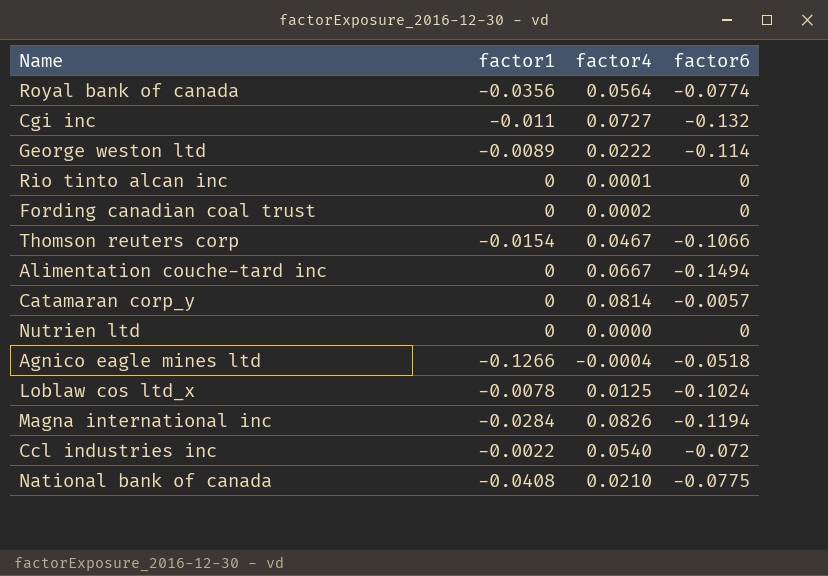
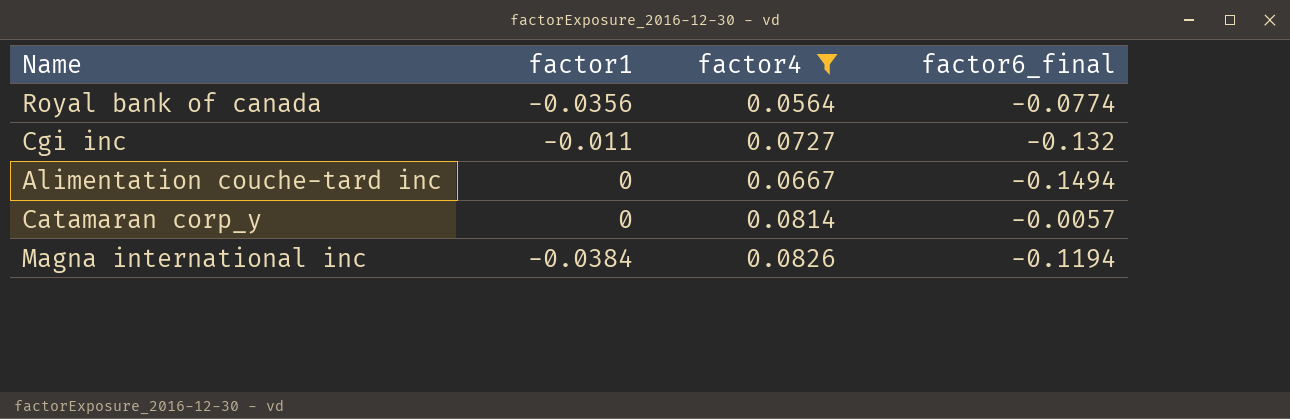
filter: none -> factor4 >= 0.0564
column name: factor6 -> factor6_final
Magna international inc | factor1: -0.0284 -> -0.0384

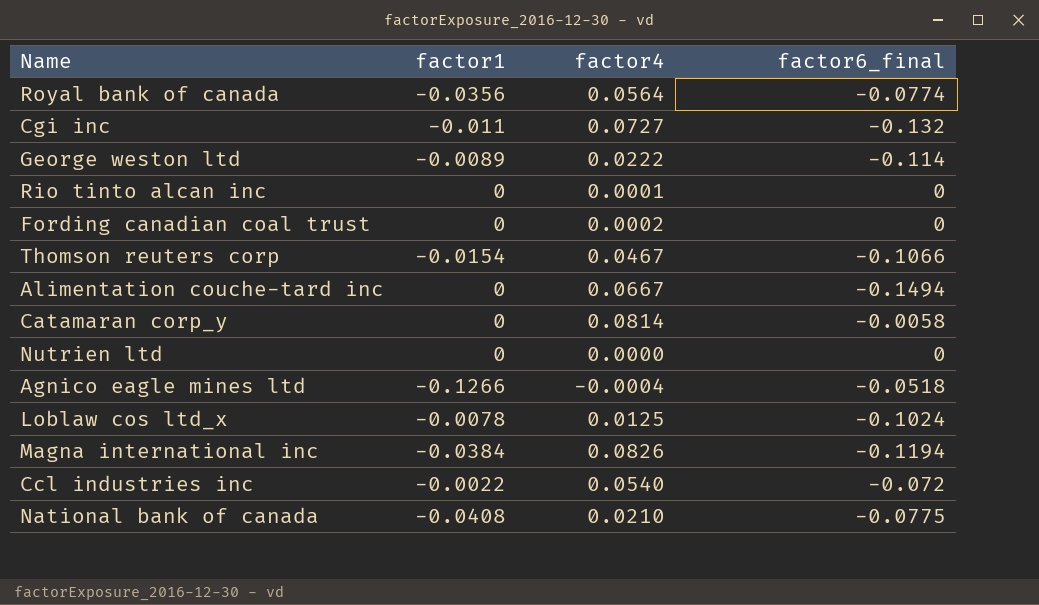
filter: factor4 >= 0.0564 -> none
Catamaran corp_y | factor6_final: -0.0057 -> -0.0058

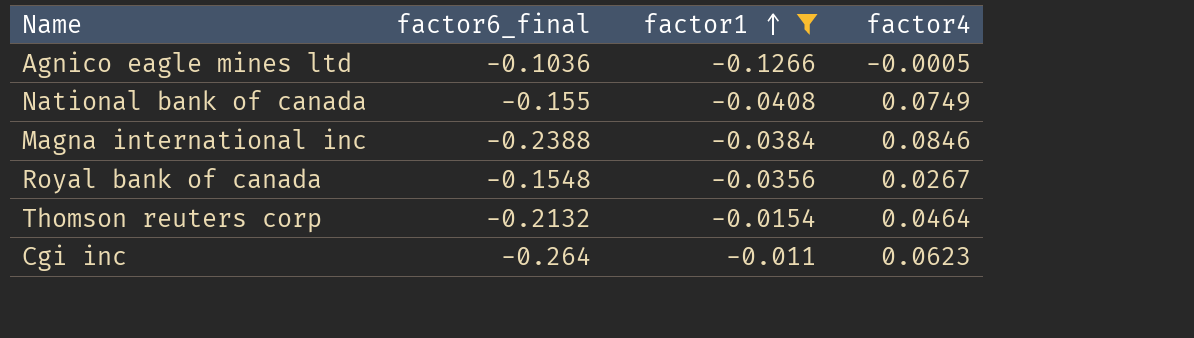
filter: none -> factor1 <= -0.011
row order: none -> factor1 ascending
column factor6_final | position: 4 -> 2
Agnico eagle mines ltd | factor6_final: -0.0518 -> -0.1036
Agnico eagle mines ltd | factor4: -0.0004 -> -0.0005
National bank of canada | factor6_final: -0.0775 -> -0.155
National bank of canada | factor4: 0.0210 -> 0.0749
Magna international inc | factor6_final: -0.1194 -> -0.2388
Magna international inc | factor4: 0.0826 -> 0.0846
Royal bank of canada | factor6_final: -0.0774 -> -0.1548
Royal bank of canada | factor4: 0.0564 -> 0.0267
Thomson reuters corp | factor6_final: -0.1066 -> -0.2132
Thomson reuters corp | factor4: 0.0467 -> 0.0464
Cgi inc | factor6_final: -0.132 -> -0.264
Cgi inc | factor4: 0.0727 -> 0.0623

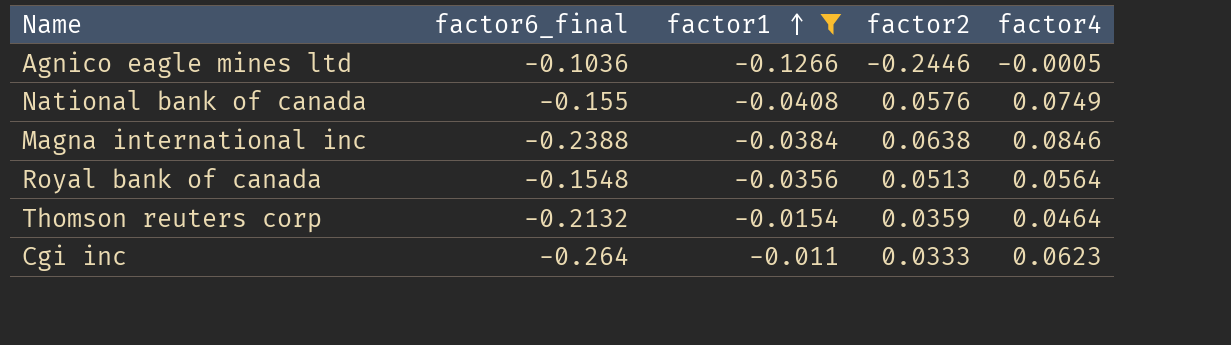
column factor2 | position: none -> 4
Royal bank of canada | factor4: 0.0267 -> 0.0564

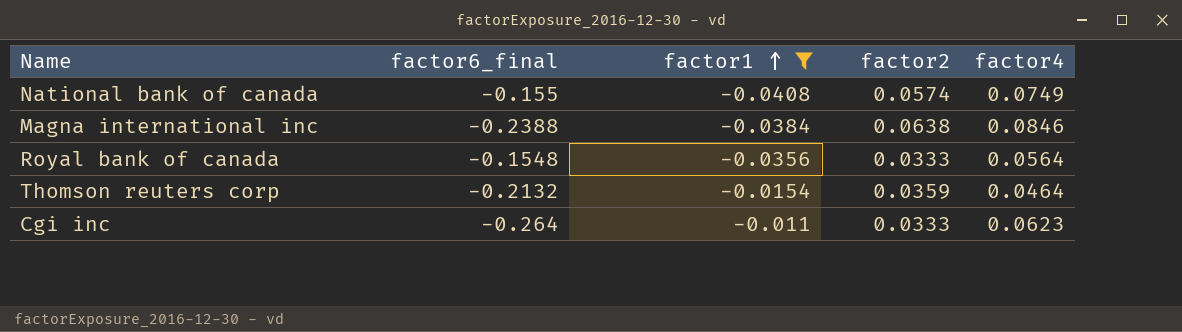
row Agnico eagle mines ltd: -0.1036 | -0.1266 | -0.2446 | -0.0005 -> none
National bank of canada | factor2: 0.0576 -> 0.0574
Royal bank of canada | factor2: 0.0513 -> 0.0333

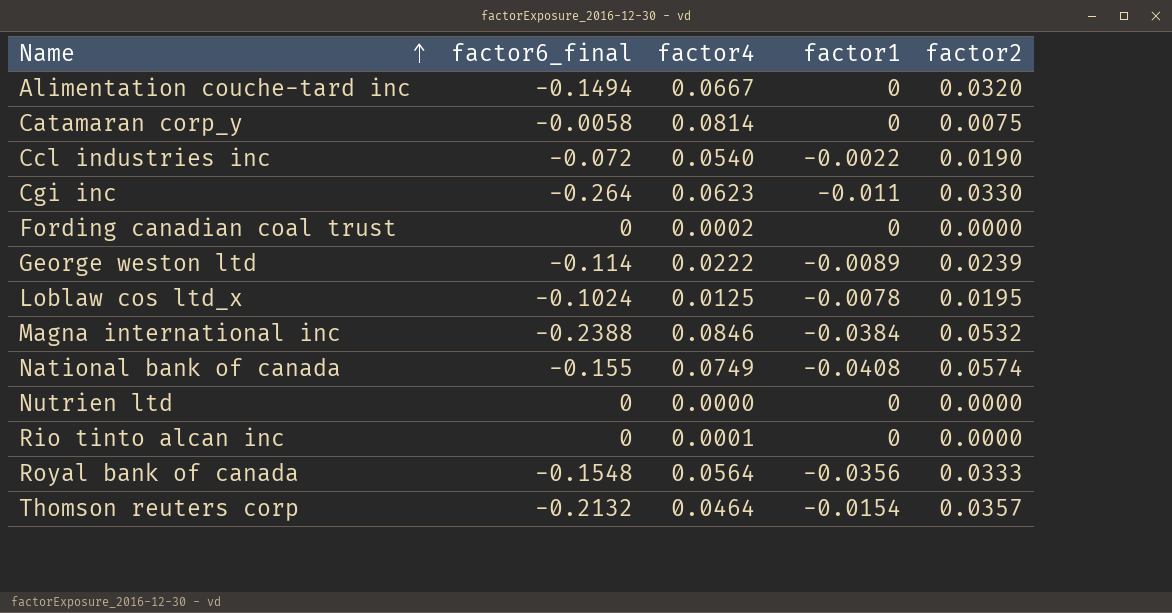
filter: factor1 <= -0.011 -> none
row order: factor1 ascending -> Name ascending
column factor4 | position: 5 -> 3
Cgi inc | factor2: 0.0333 -> 0.0330
Magna international inc | factor2: 0.0638 -> 0.0532
Thomson reuters corp | factor2: 0.0359 -> 0.0357

